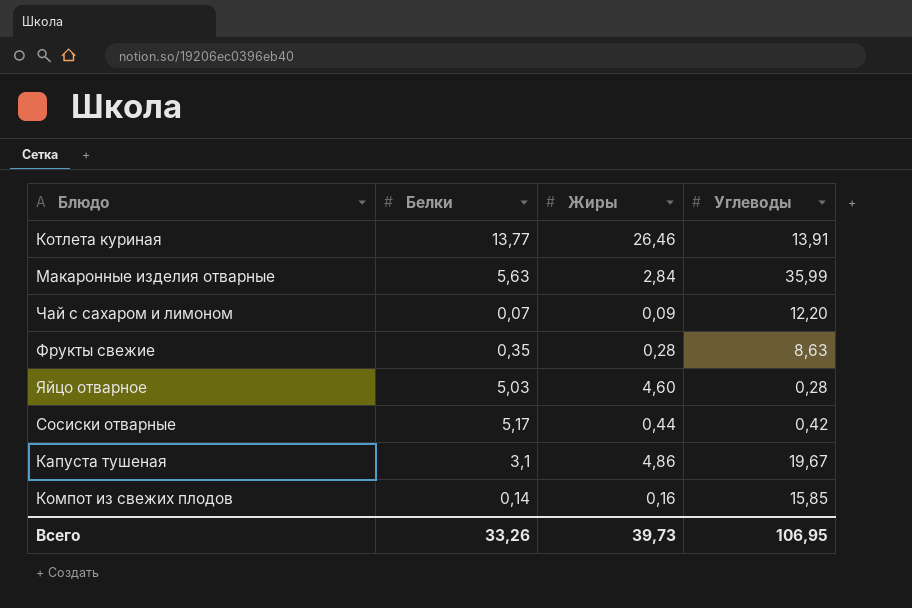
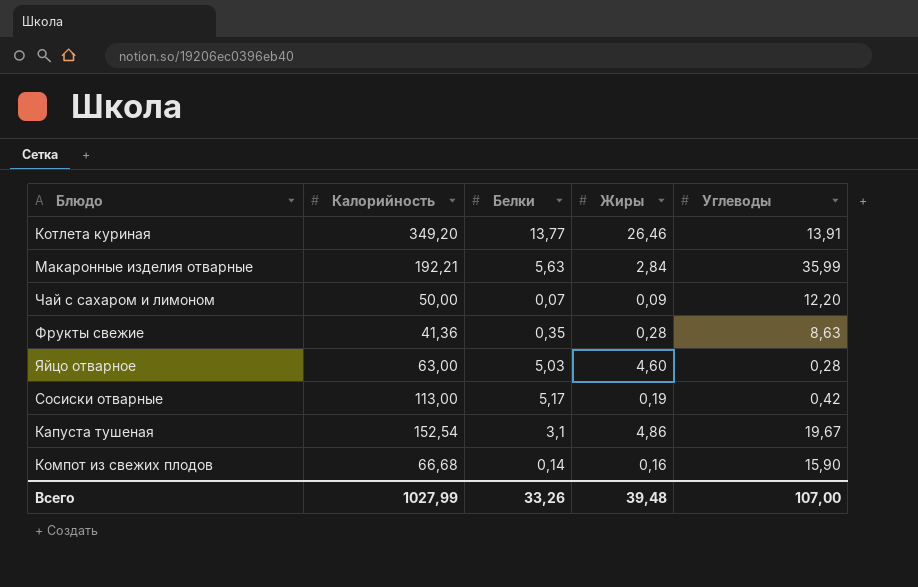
column Калорийность | position: none -> 2
Сосиски отварные | Жиры: 0,44 -> 0,19
Компот из свежих плодов | Углеводы: 15,85 -> 15,90
Всего | Жиры: 39,73 -> 39,48
Всего | Углеводы: 106,95 -> 107,00

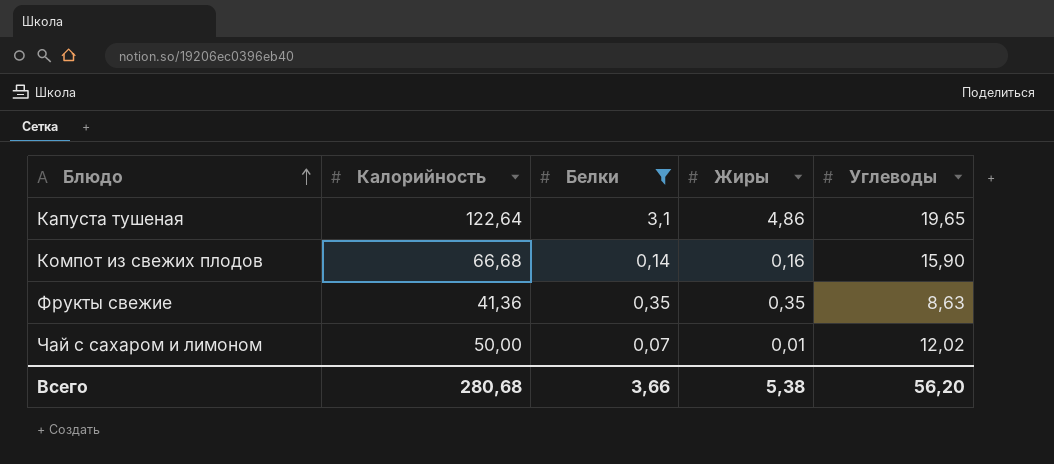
filter: none -> Белки <= 3,1
row order: none -> Блюдо ascending
Капуста тушеная | Калорийность: 152,54 -> 122,64
Капуста тушеная | Углеводы: 19,67 -> 19,65
Фрукты свежие | Жиры: 0,28 -> 0,35
Чай с сахаром и лимоном | Жиры: 0,09 -> 0,01
Чай с сахаром и лимоном | Углеводы: 12,20 -> 12,02
Всего | Калорийность: 1027,99 -> 280,68
Всего | Белки: 33,26 -> 3,66
Всего | Жиры: 39,48 -> 5,38
Всего | Углеводы: 107,00 -> 56,20

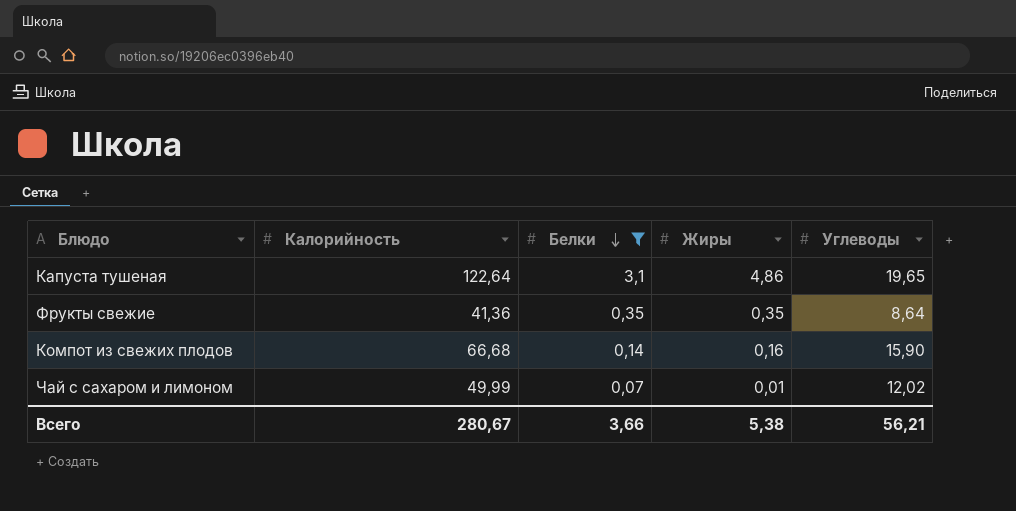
row order: Блюдо ascending -> Белки descending
Фрукты свежие | Углеводы: 8,63 -> 8,64
Чай с сахаром и лимоном | Калорийность: 50,00 -> 49,99
Всего | Калорийность: 280,68 -> 280,67
Всего | Углеводы: 56,20 -> 56,21

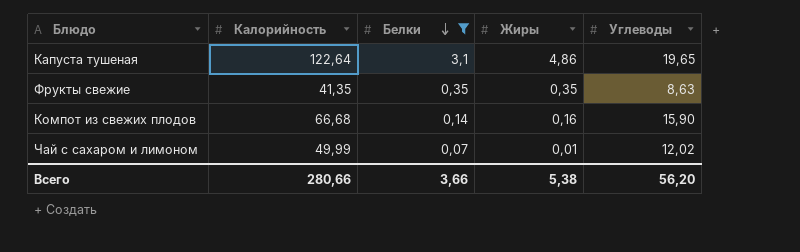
Фрукты свежие | Калорийность: 41,36 -> 41,35
Фрукты свежие | Углеводы: 8,64 -> 8,63
Всего | Калорийность: 280,67 -> 280,66
Всего | Углеводы: 56,21 -> 56,20

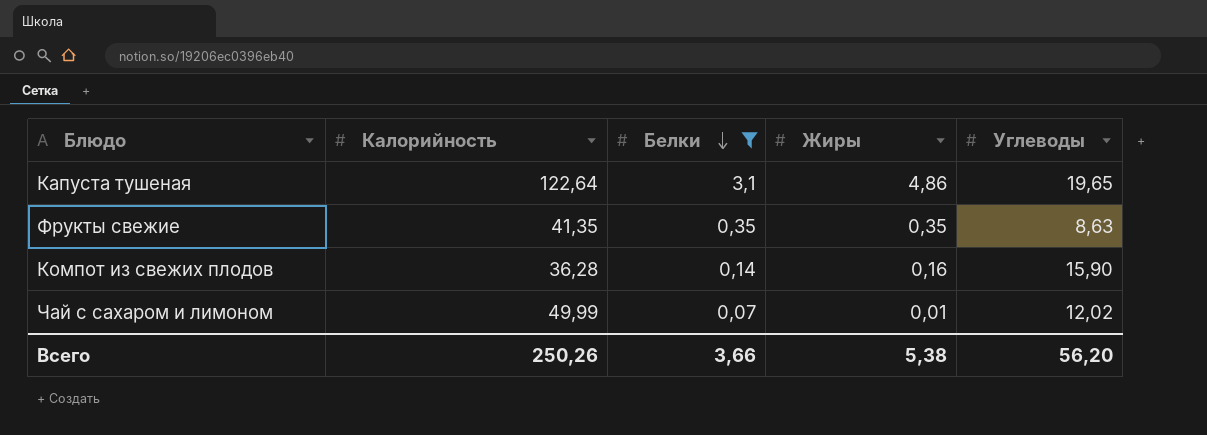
Компот из свежих плодов | Калорийность: 66,68 -> 36,28
Всего | Калорийность: 280,66 -> 250,26

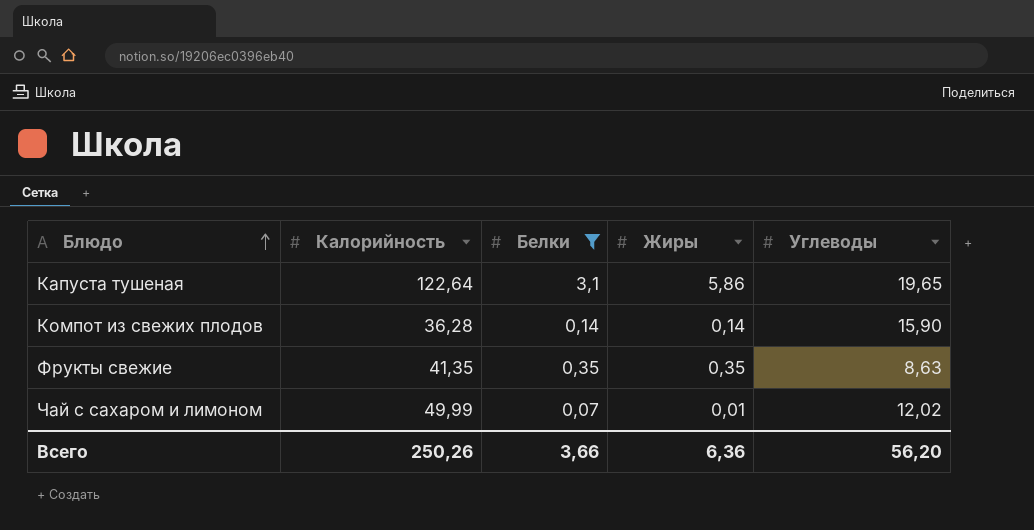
row order: Белки descending -> Блюдо ascending
Капуста тушеная | Жиры: 4,86 -> 5,86
Компот из свежих плодов | Жиры: 0,16 -> 0,14
Всего | Жиры: 5,38 -> 6,36

